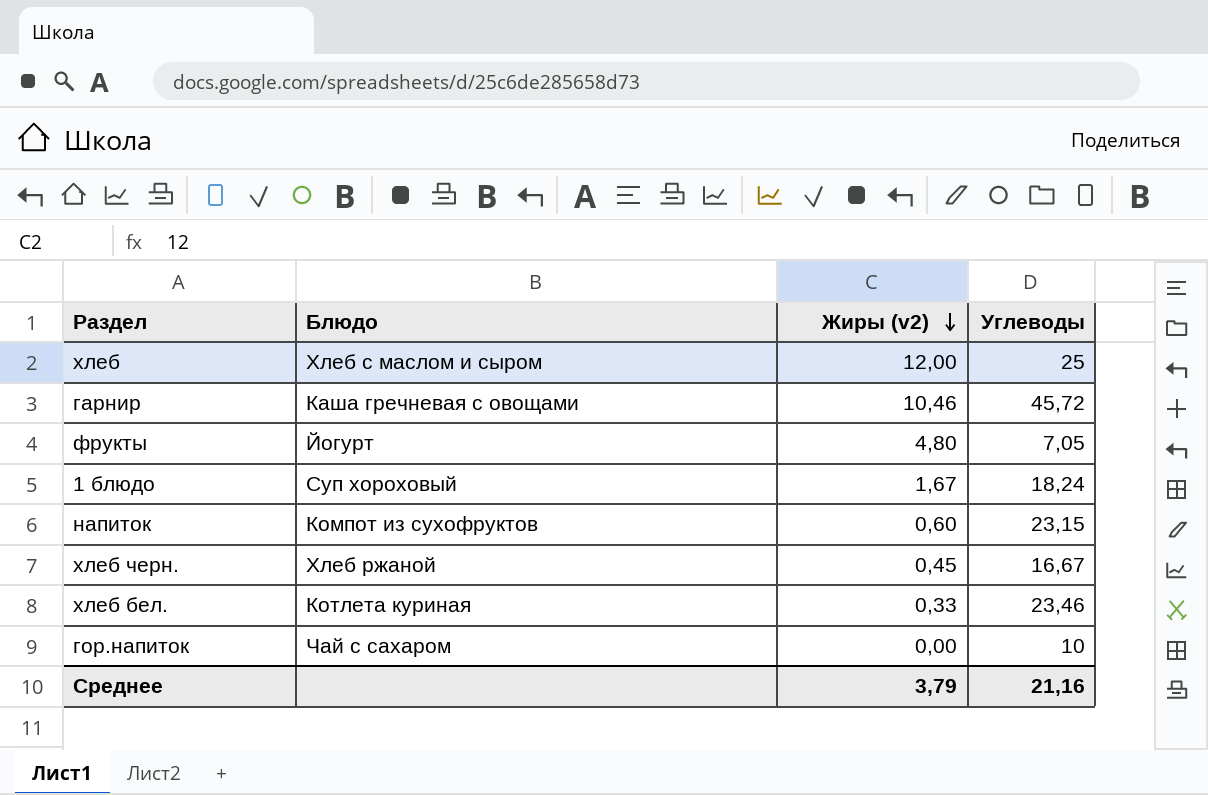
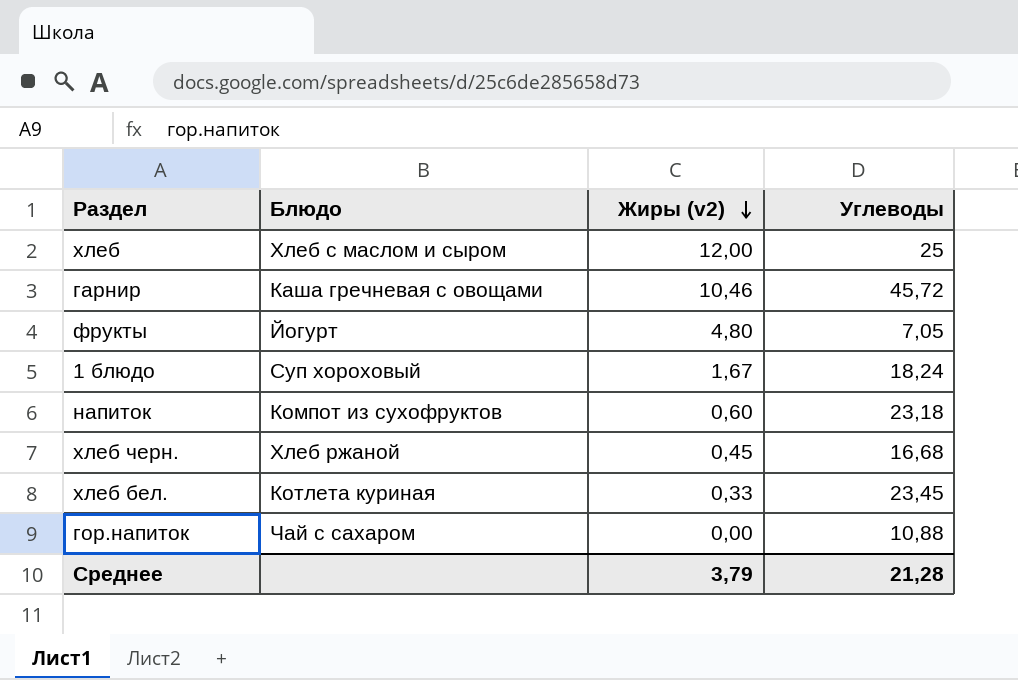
напиток | Углеводы: 23,15 -> 23,18
хлеб черн. | Углеводы: 16,67 -> 16,68
хлеб бел. | Углеводы: 23,46 -> 23,45
гор.напиток | Углеводы: 10 -> 10,88
Среднее | Углеводы: 21,16 -> 21,28

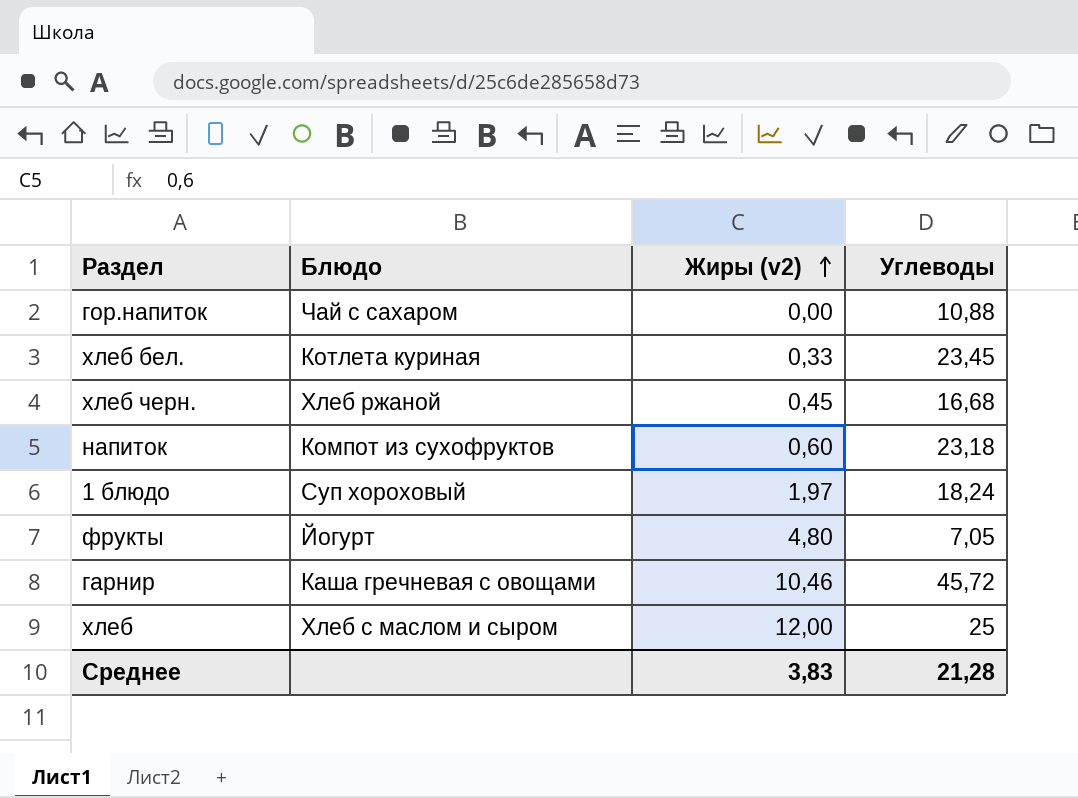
row order: Жиры (v2) descending -> Жиры (v2) ascending
1 блюдо | Жиры (v2): 1,67 -> 1,97
Среднее | Жиры (v2): 3,79 -> 3,83

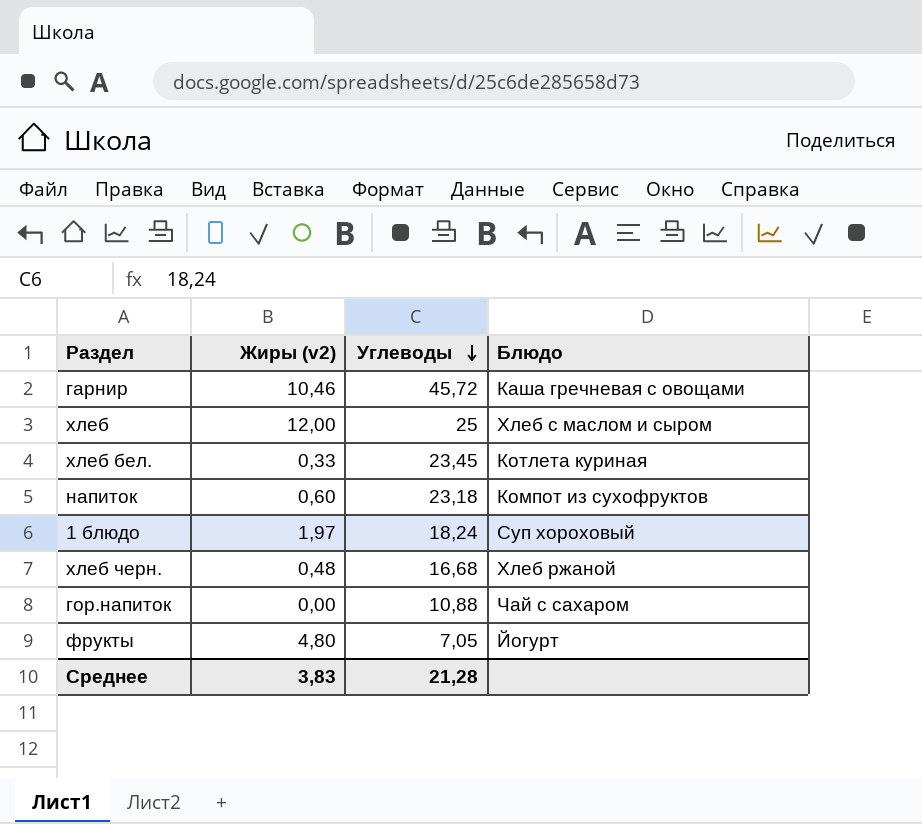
row order: Жиры (v2) ascending -> Углеводы descending
column Блюдо | position: 2 -> 4
хлеб черн. | Жиры (v2): 0,45 -> 0,48

